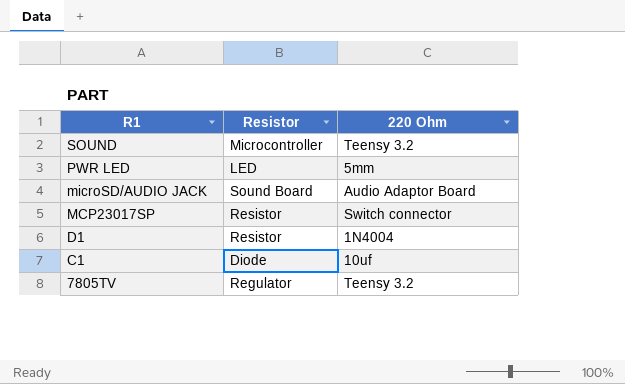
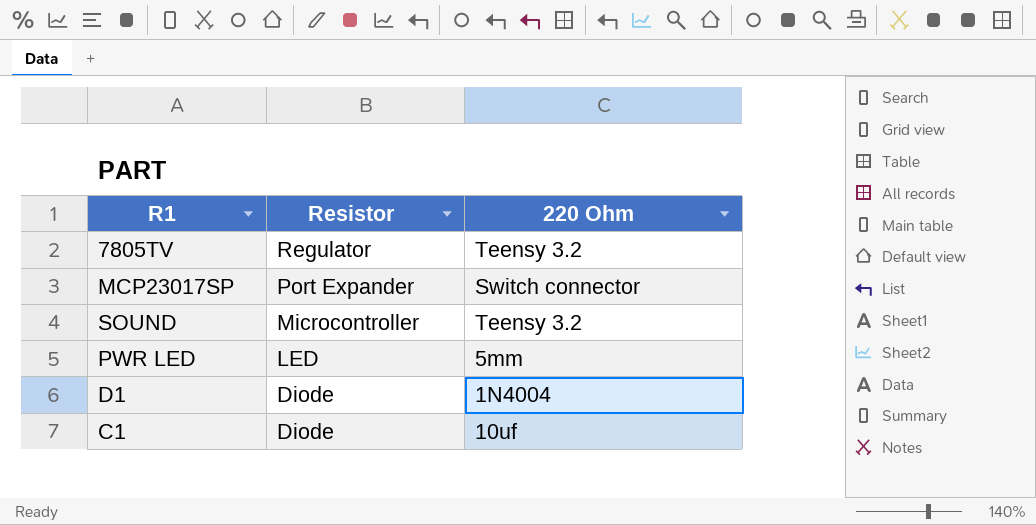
row order: R1 descending -> Resistor descending
row microSD/AUDIO JACK: Sound Board | Audio Adaptor Board -> none
MCP23017SP | Resistor: Resistor -> Port Expander
D1 | Resistor: Resistor -> Diode

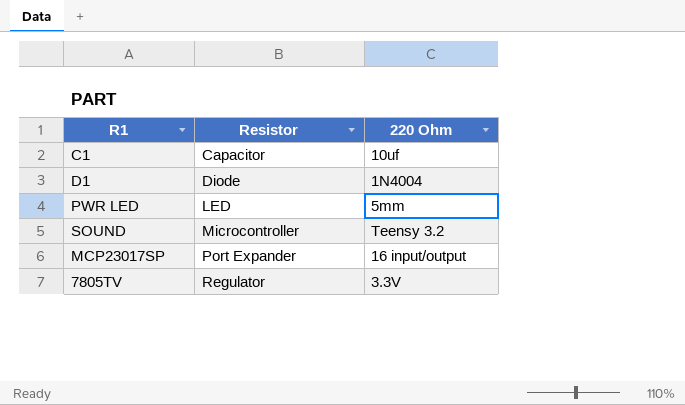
row order: Resistor descending -> Resistor ascending
C1 | Resistor: Diode -> Capacitor
MCP23017SP | 220 Ohm: Switch connector -> 16 input/output
7805TV | 220 Ohm: Teensy 3.2 -> 3.3V

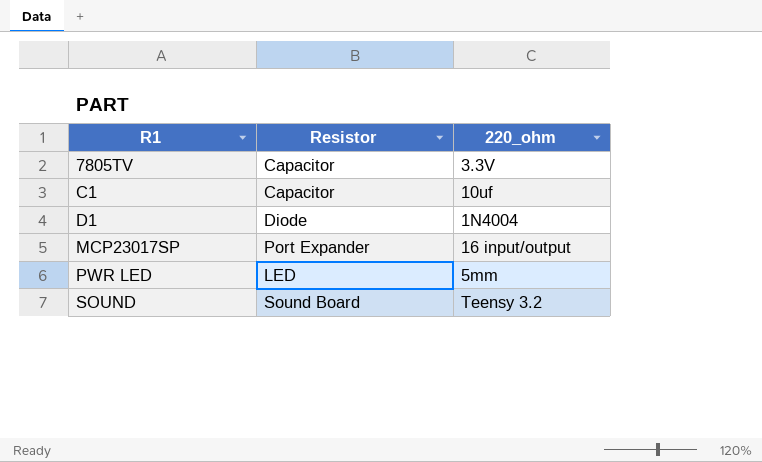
row order: Resistor ascending -> R1 ascending
column name: 220 Ohm -> 220_ohm
7805TV | Resistor: Regulator -> Capacitor
SOUND | Resistor: Microcontroller -> Sound Board

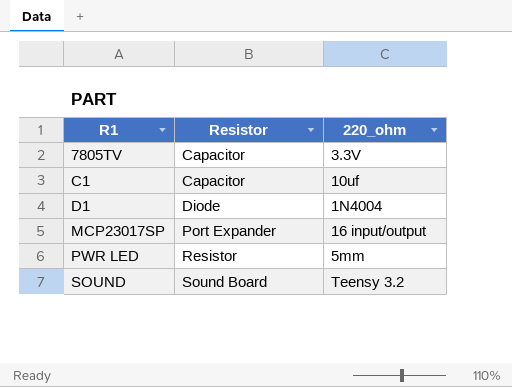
PWR LED | Resistor: LED -> Resistor

